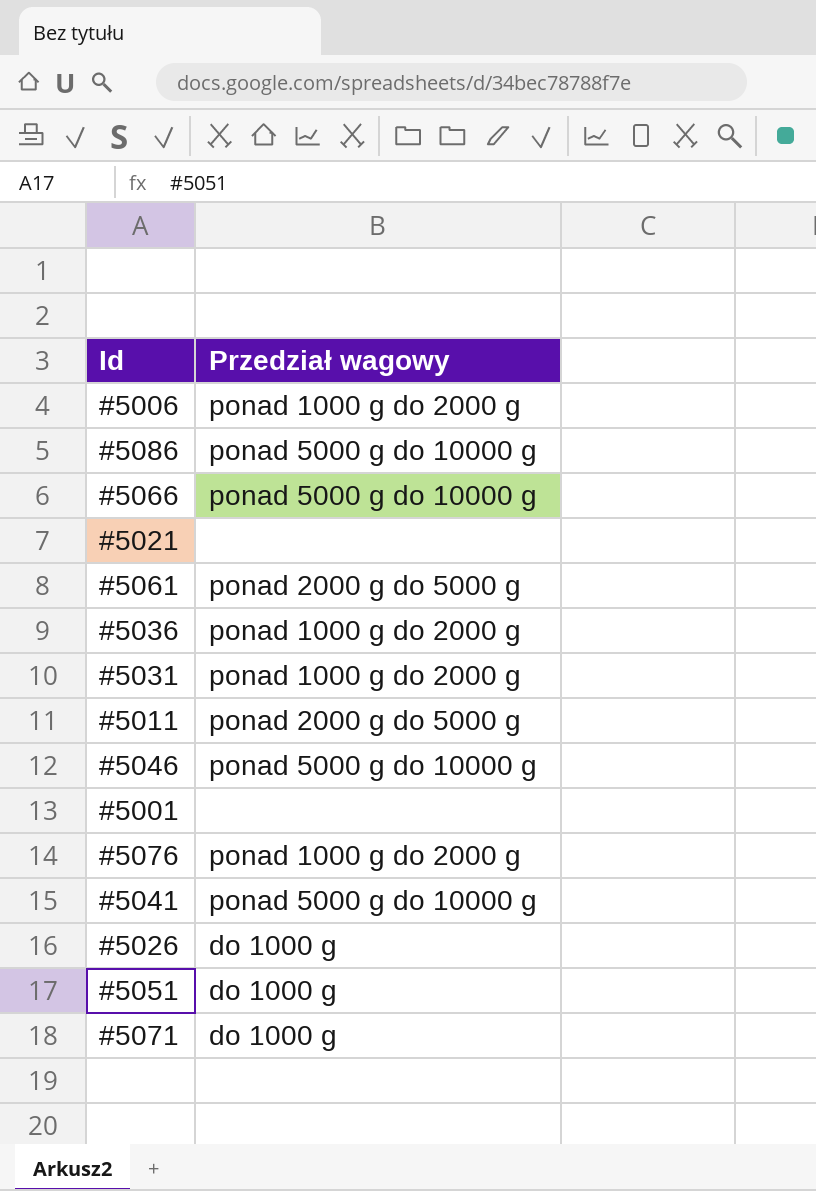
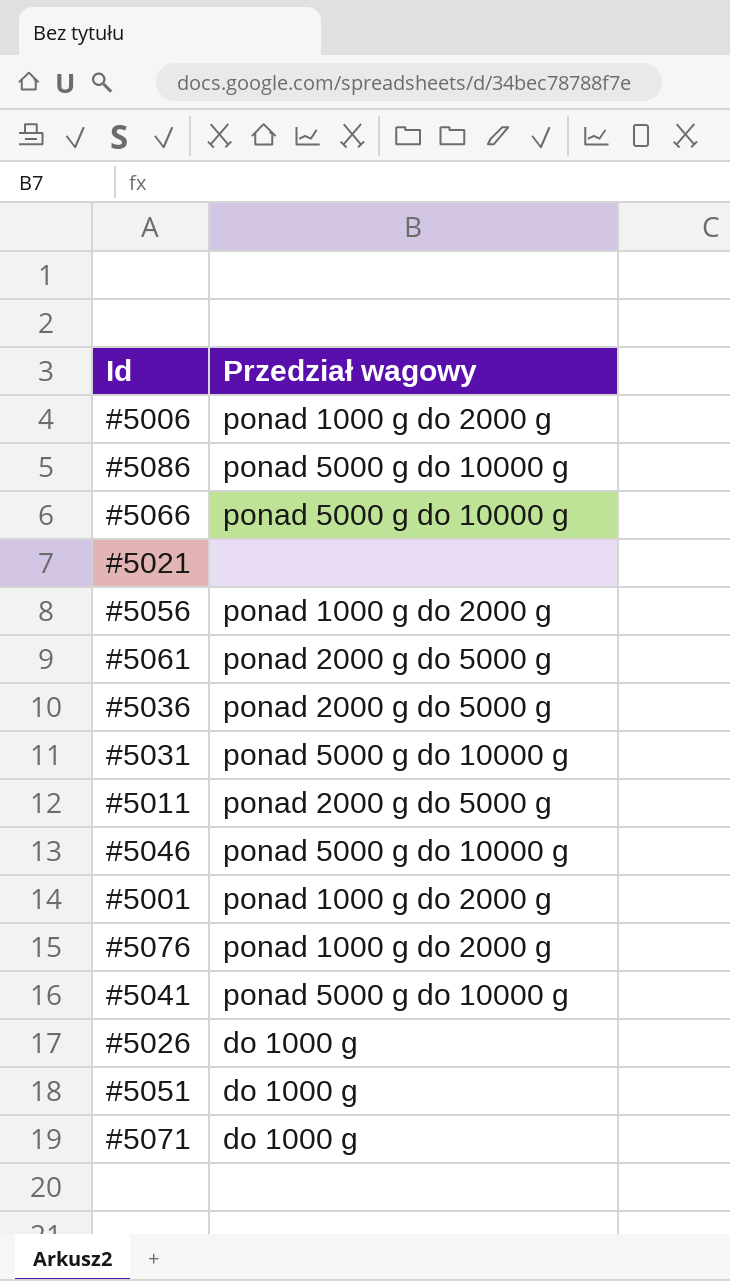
row #5056: none -> ponad 1000 g do 2000 g
#5036 | Przedział wagowy: ponad 1000 g do 2000 g -> ponad 2000 g do 5000 g
#5031 | Przedział wagowy: ponad 1000 g do 2000 g -> ponad 5000 g do 10000 g
#5001 | Przedział wagowy: none -> ponad 1000 g do 2000 g

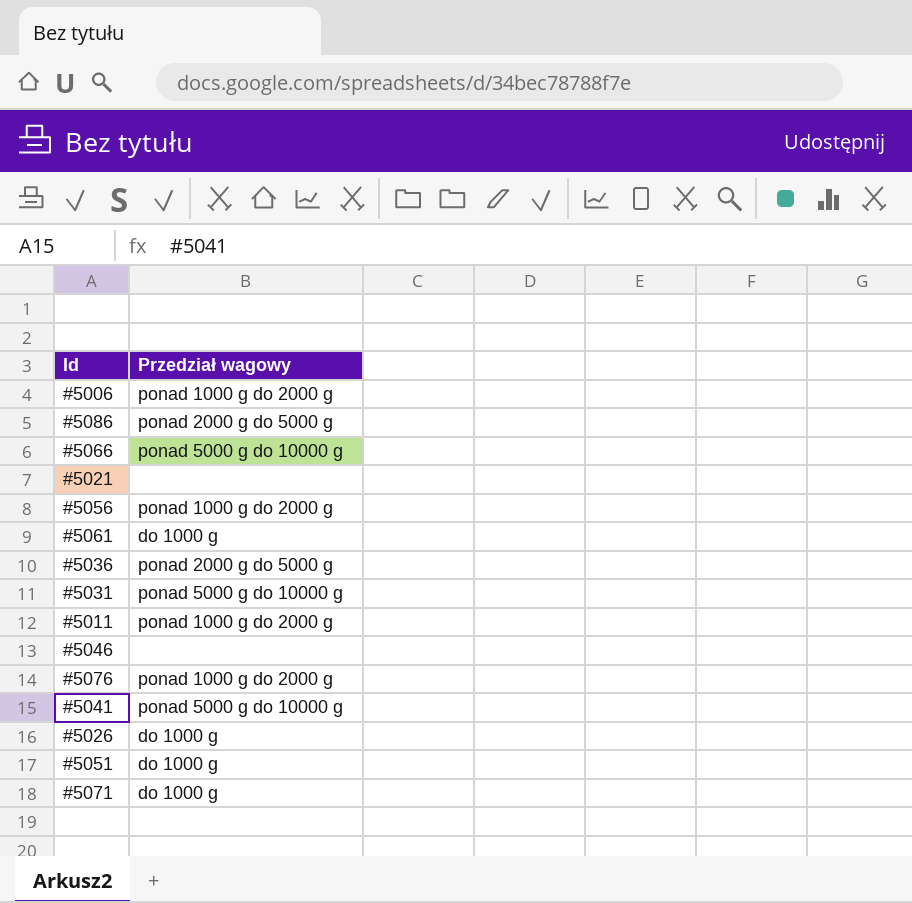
row #5001: ponad 1000 g do 2000 g -> none
#5086 | Przedział wagowy: ponad 5000 g do 10000 g -> ponad 2000 g do 5000 g
#5061 | Przedział wagowy: ponad 2000 g do 5000 g -> do 1000 g
#5011 | Przedział wagowy: ponad 2000 g do 5000 g -> ponad 1000 g do 2000 g
#5046 | Przedział wagowy: ponad 5000 g do 10000 g -> none

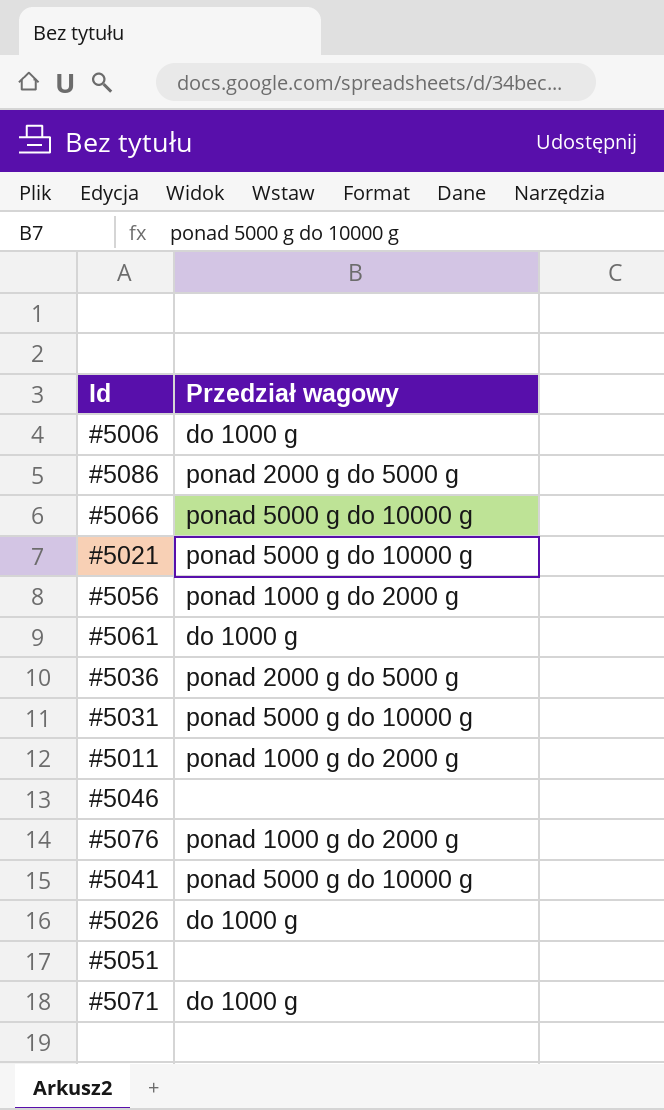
#5006 | Przedział wagowy: ponad 1000 g do 2000 g -> do 1000 g
#5021 | Przedział wagowy: none -> ponad 5000 g do 10000 g
#5051 | Przedział wagowy: do 1000 g -> none

